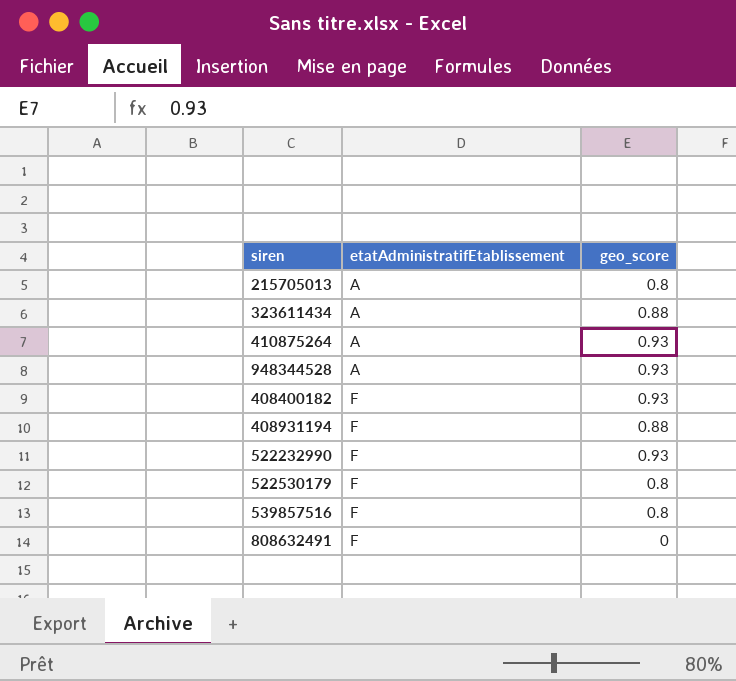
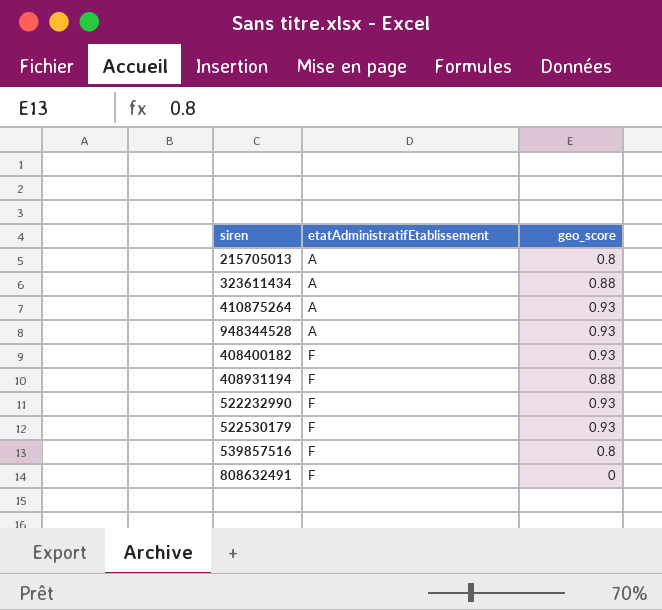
522530179 | geo_score: 0.8 -> 0.93

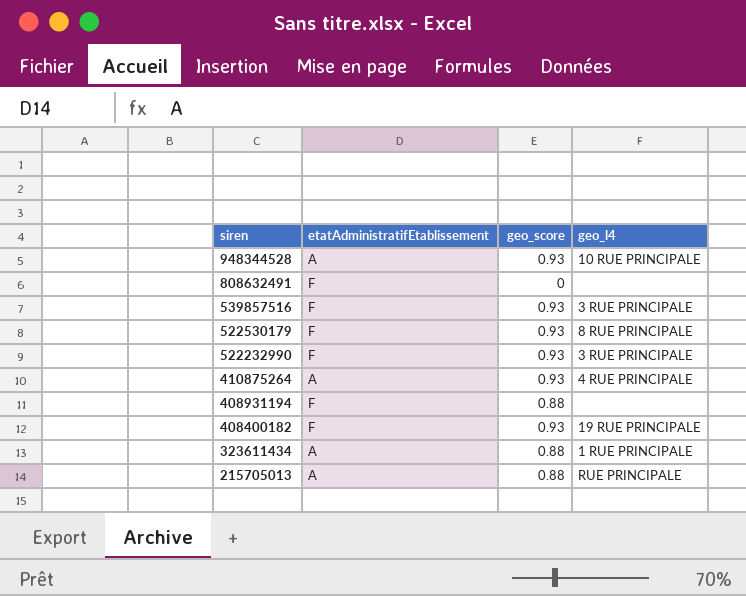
row order: etatAdministratifEtablissement ascending -> siren descending
column geo_l4 | position: none -> 4
539857516 | geo_score: 0.8 -> 0.93
215705013 | geo_score: 0.8 -> 0.88

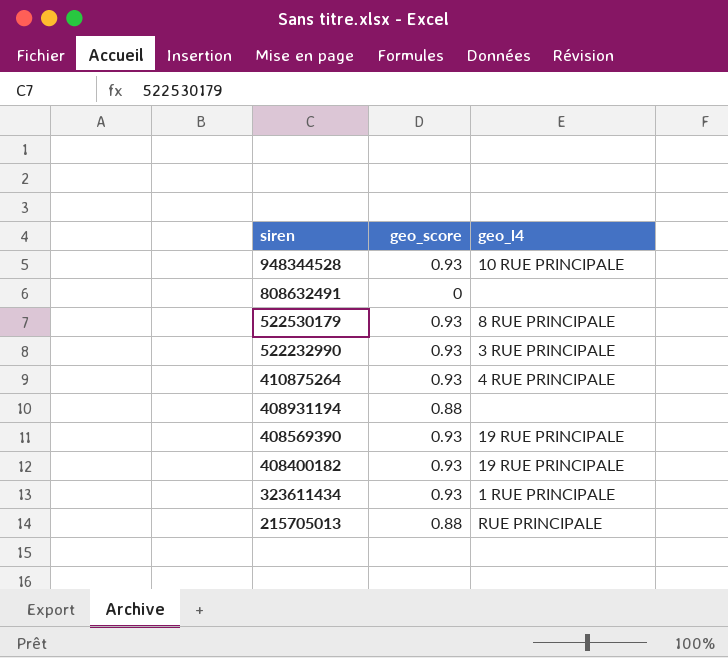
column etatAdministratifEtablissement | position: 2 -> none
row 539857516: F | 0.93 | 3 RUE PRINCIPALE -> none
row 408569390: none -> 0.93 | 19 RUE PRINCIPALE
323611434 | geo_score: 0.88 -> 0.93

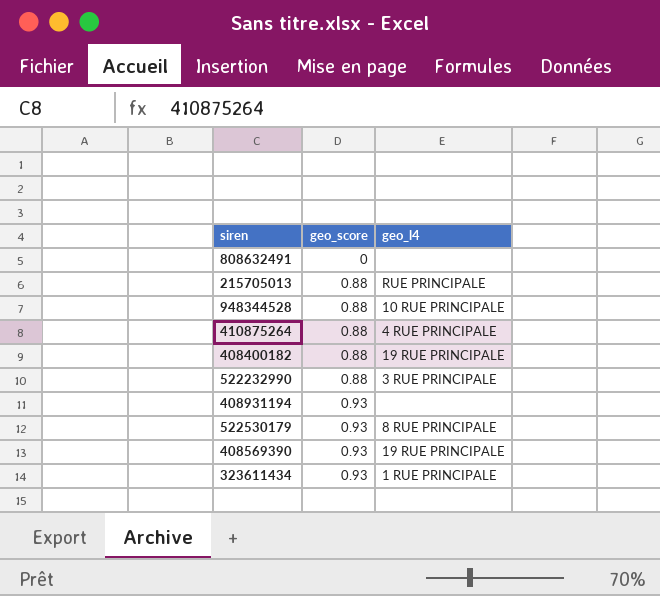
row order: siren descending -> geo_score ascending
948344528 | geo_score: 0.93 -> 0.88
410875264 | geo_score: 0.93 -> 0.88
408400182 | geo_score: 0.93 -> 0.88
522232990 | geo_score: 0.93 -> 0.88
408931194 | geo_score: 0.88 -> 0.93

